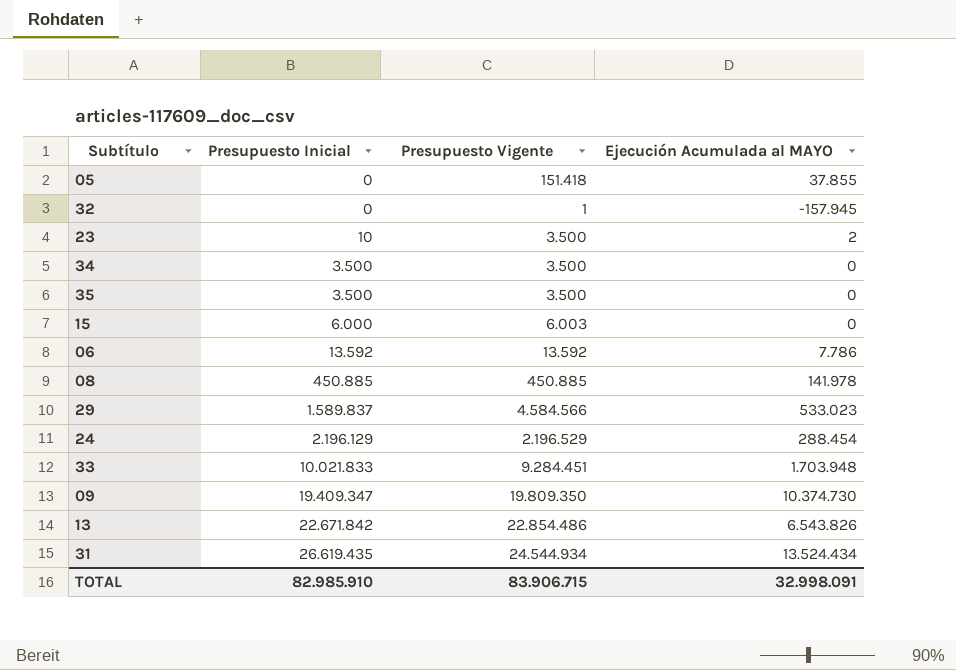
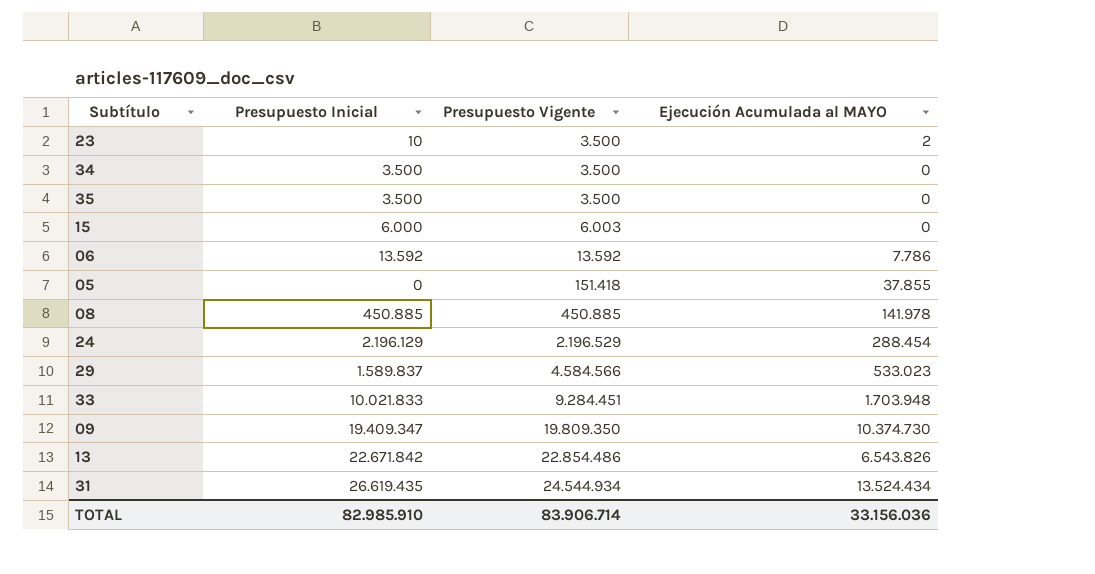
row order: Presupuesto Inicial ascending -> Presupuesto Vigente ascending
row 32: 0 | 1 | -157.945 -> none
TOTAL | Presupuesto Vigente: 83.906.715 -> 83.906.714
TOTAL | Ejecución Acumulada al MAYO: 32.998.091 -> 33.156.036

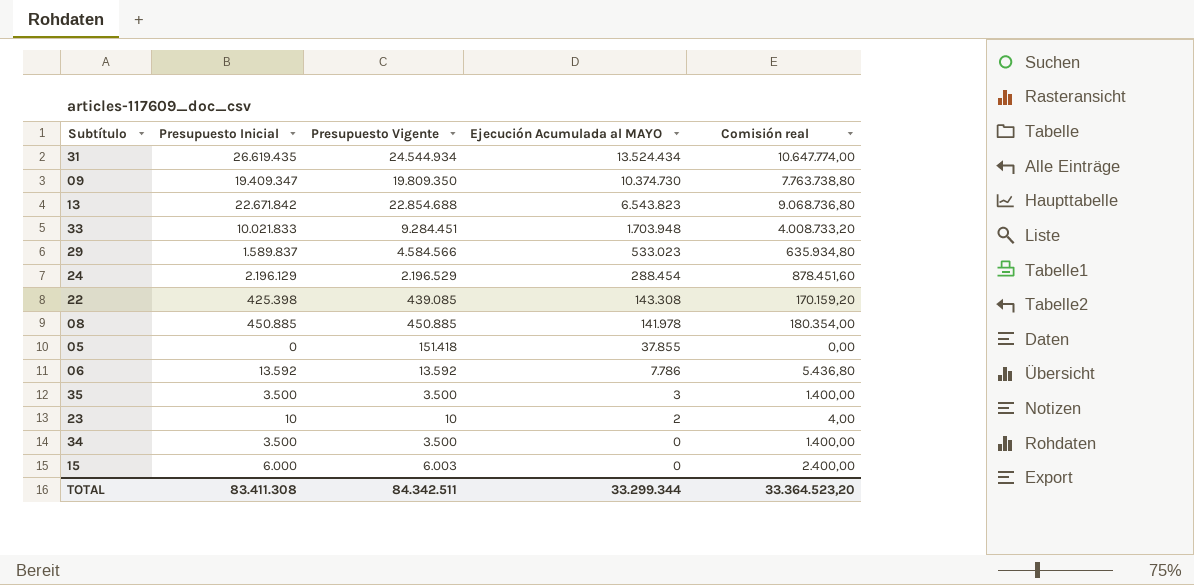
row order: Presupuesto Vigente ascending -> Ejecución Acumulada al MAYO descending
column Comisión real | formula: none -> [Presupuesto Inicial] * 0,4
13 | Presupuesto Vigente: 22.854.486 -> 22.854.688
13 | Ejecución Acumulada al MAYO: 6.543.826 -> 6.543.823
row 22: none -> 425.398 | 439.085 | 143.308 | 170.159,20
35 | Ejecución Acumulada al MAYO: 0 -> 3
23 | Presupuesto Vigente: 3.500 -> 10
TOTAL | Presupuesto Inicial: 82.985.910 -> 83.411.308
TOTAL | Presupuesto Vigente: 83.906.714 -> 84.342.511
TOTAL | Ejecución Acumulada al MAYO: 33.156.036 -> 33.299.344

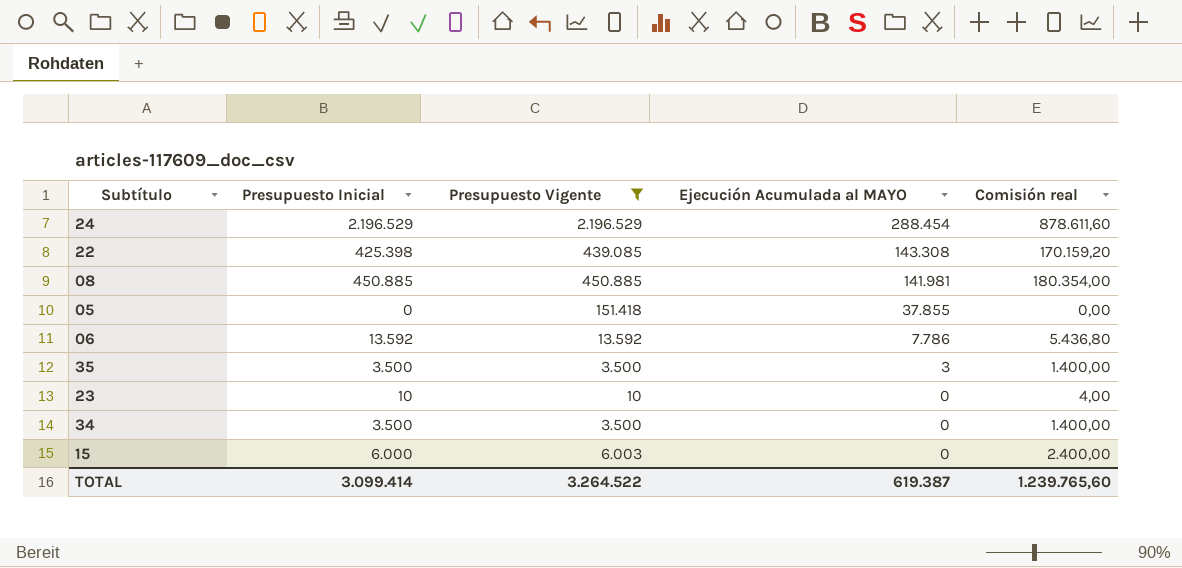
filter: none -> Presupuesto Vigente <= 2.196.529
24 | Presupuesto Inicial: 2.196.129 -> 2.196.529
24 | Comisión real: 878.451,60 -> 878.611,60
08 | Ejecución Acumulada al MAYO: 141.978 -> 141.981
23 | Ejecución Acumulada al MAYO: 2 -> 0
TOTAL | Presupuesto Inicial: 83.411.308 -> 3.099.414
TOTAL | Presupuesto Vigente: 84.342.511 -> 3.264.522
TOTAL | Ejecución Acumulada al MAYO: 33.299.344 -> 619.387
TOTAL | Comisión real: 33.364.523,20 -> 1.239.765,60

